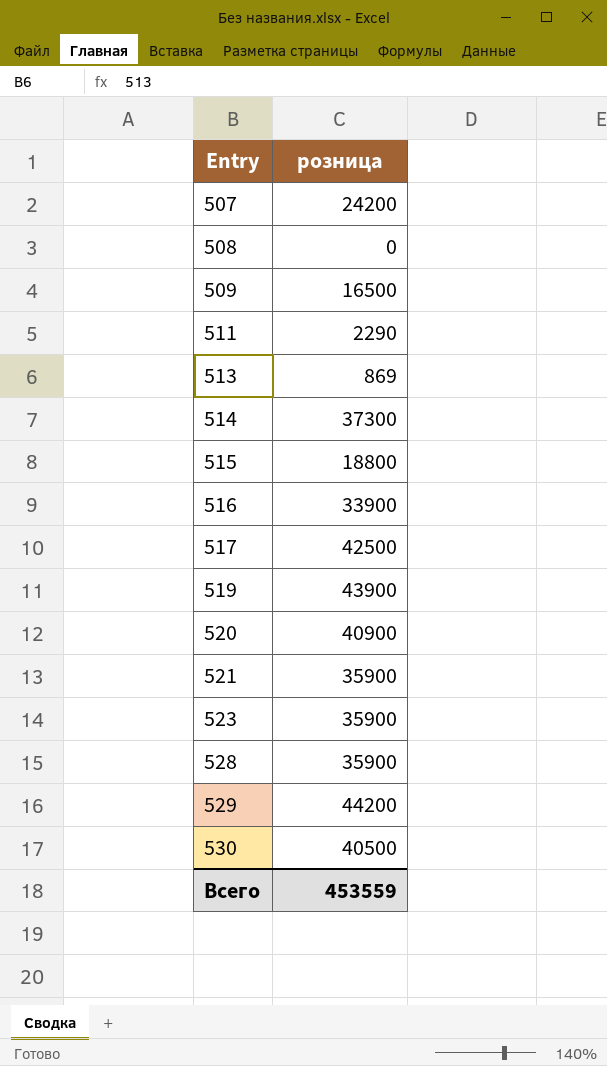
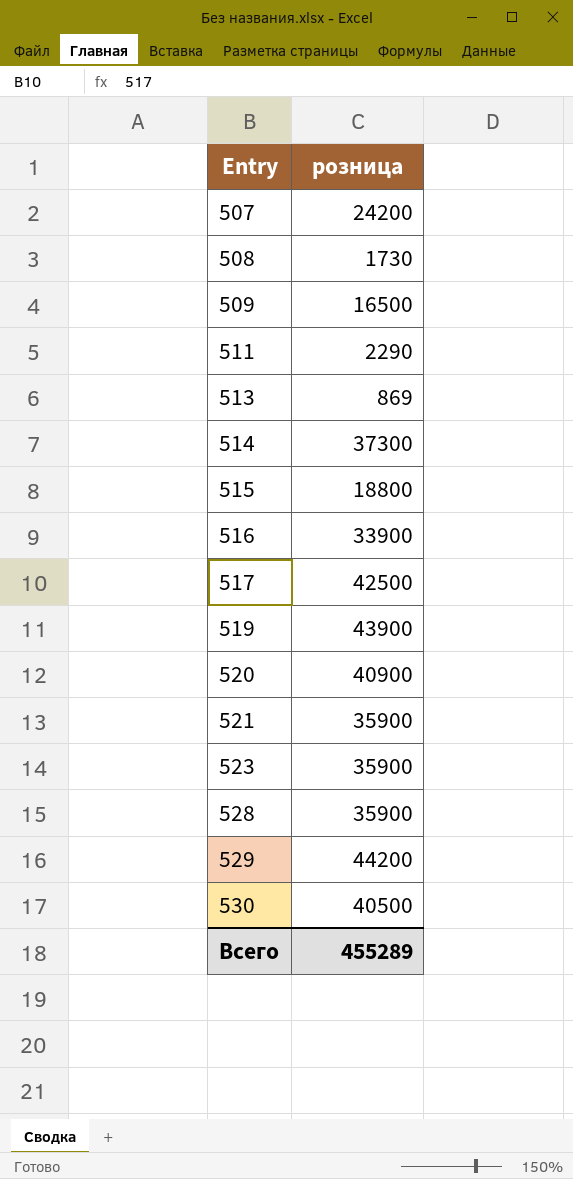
508 | розница: 0 -> 1730
Всего | розница: 453559 -> 455289

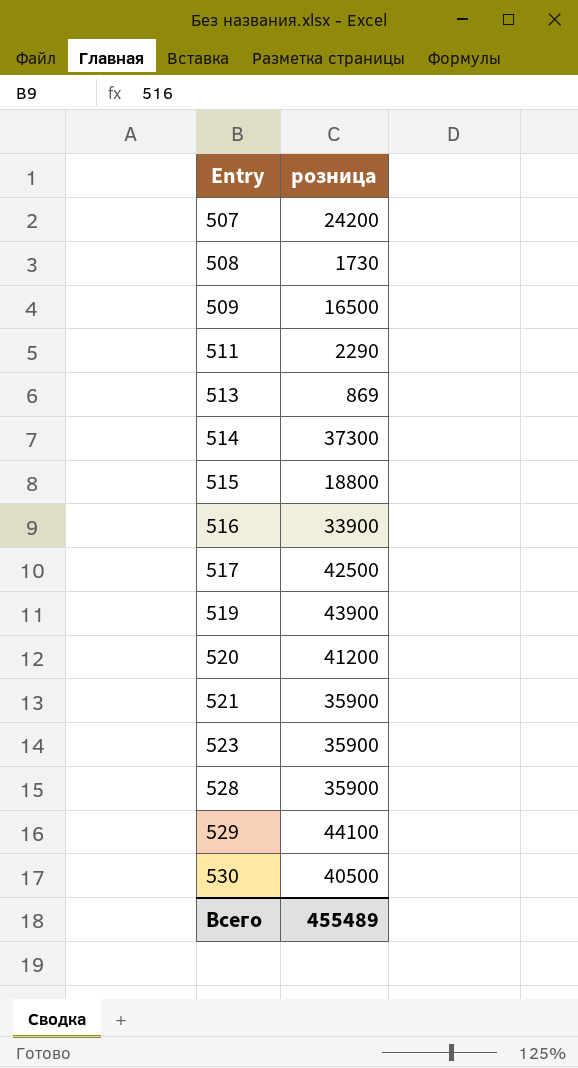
520 | розница: 40900 -> 41200
529 | розница: 44200 -> 44100
Всего | розница: 455289 -> 455489

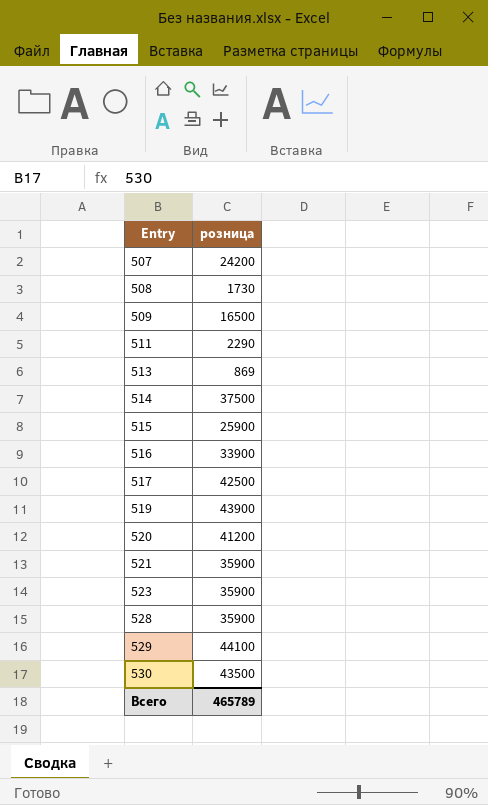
514 | розница: 37300 -> 37500
515 | розница: 18800 -> 25900
530 | розница: 40500 -> 43500
Всего | розница: 455489 -> 465789

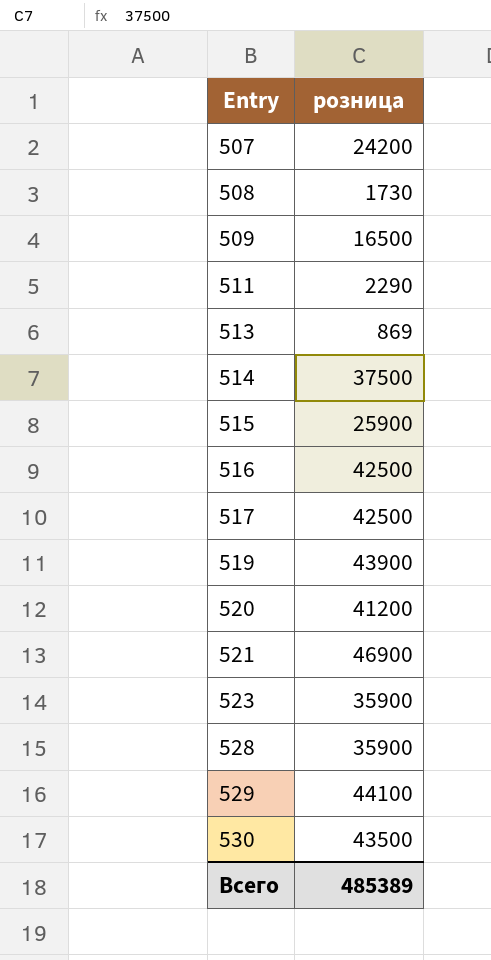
516 | розница: 33900 -> 42500
521 | розница: 35900 -> 46900
Всего | розница: 465789 -> 485389

